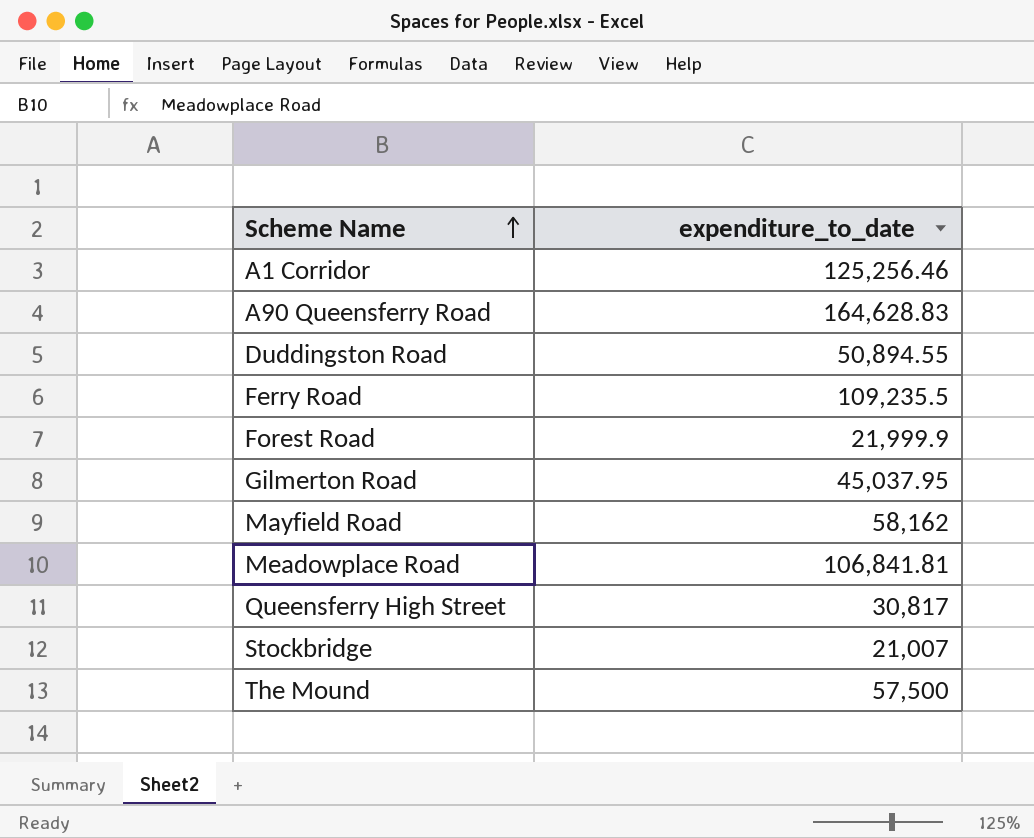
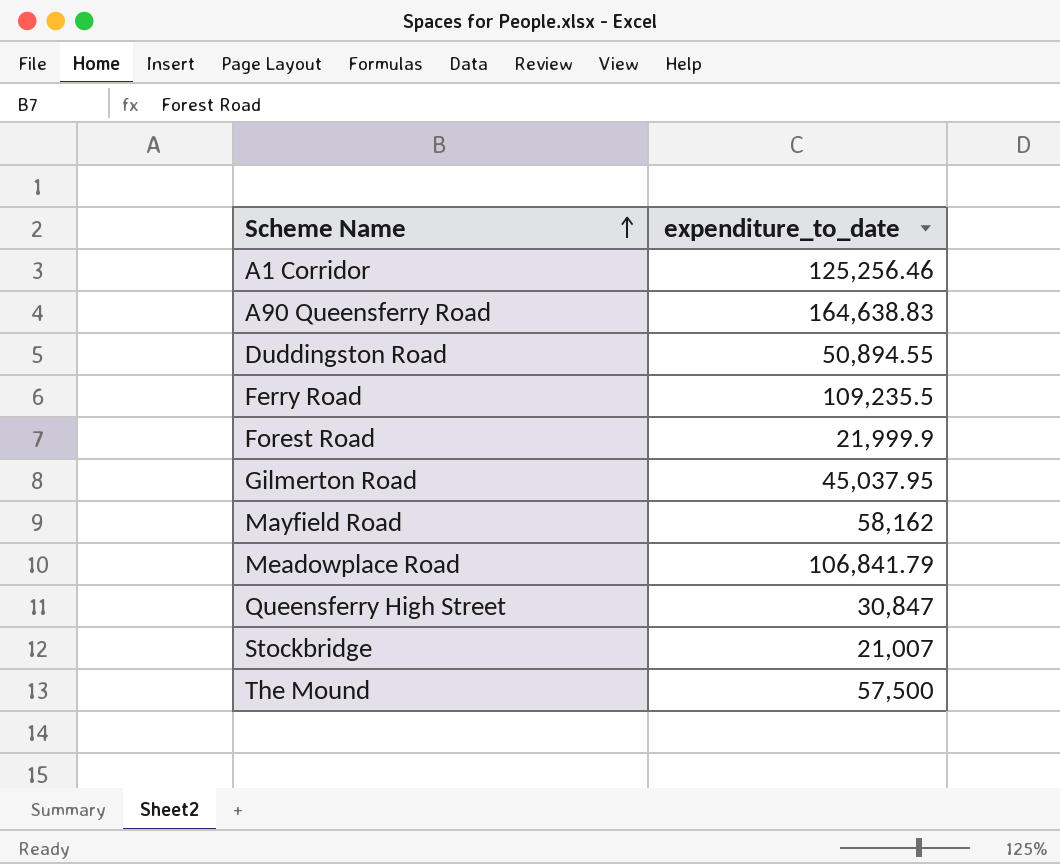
A90 Queensferry Road | expenditure_to_date: 164,628.83 -> 164,638.83
Meadowplace Road | expenditure_to_date: 106,841.81 -> 106,841.79
Queensferry High Street | expenditure_to_date: 30,817 -> 30,847

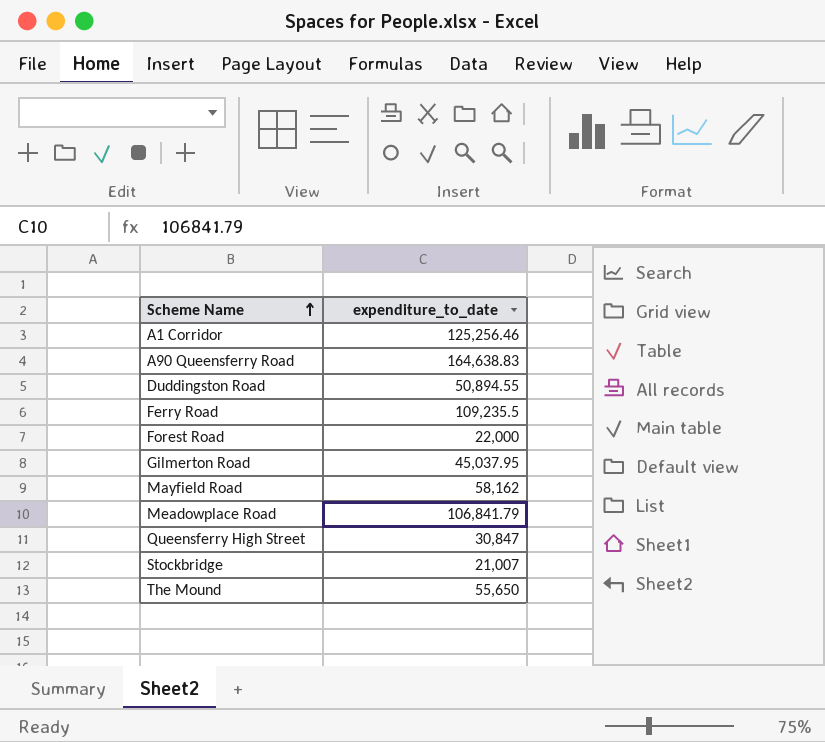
Forest Road | expenditure_to_date: 21,999.9 -> 22,000
The Mound | expenditure_to_date: 57,500 -> 55,650

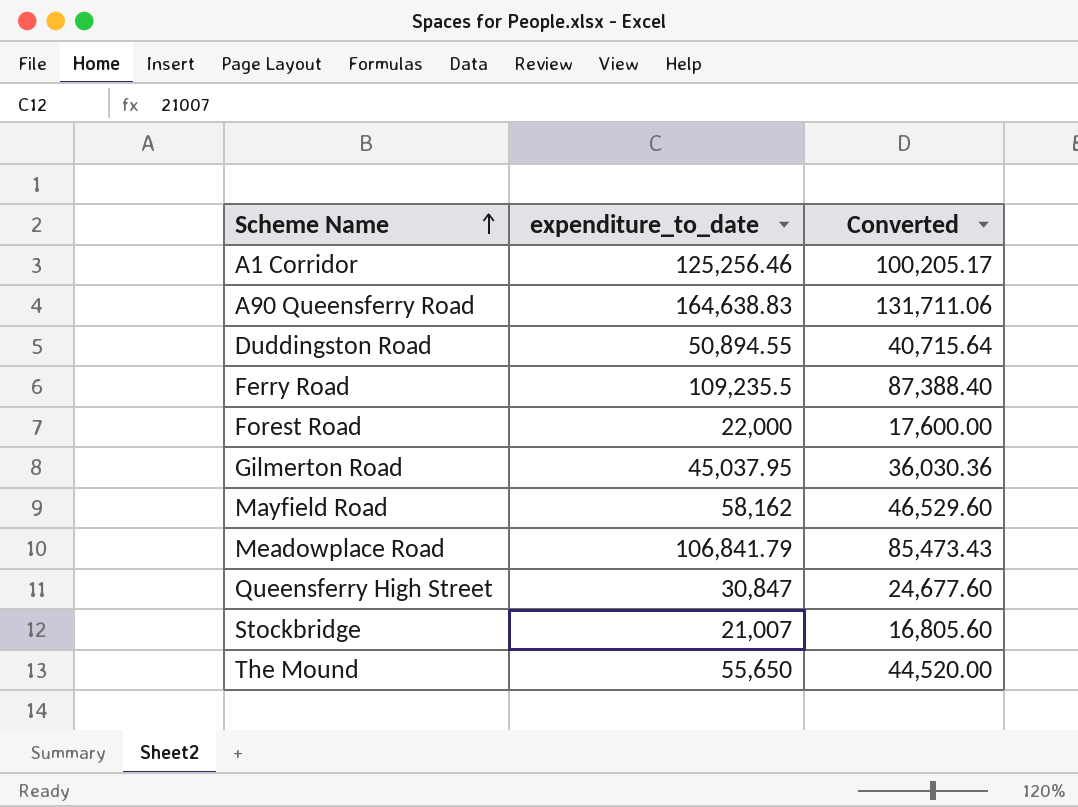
column Converted | formula: none -> [expenditure_to_date] * 0.8

